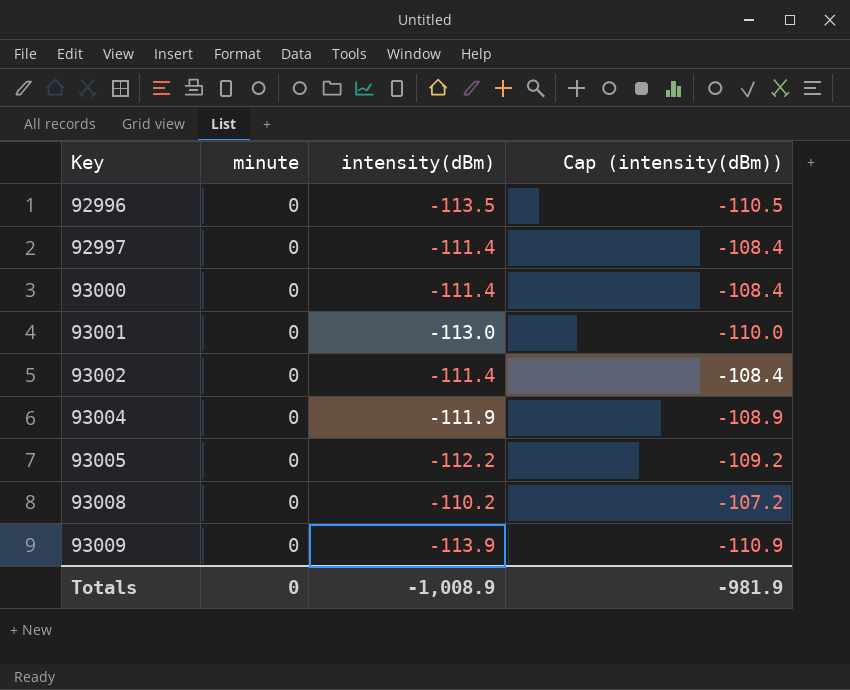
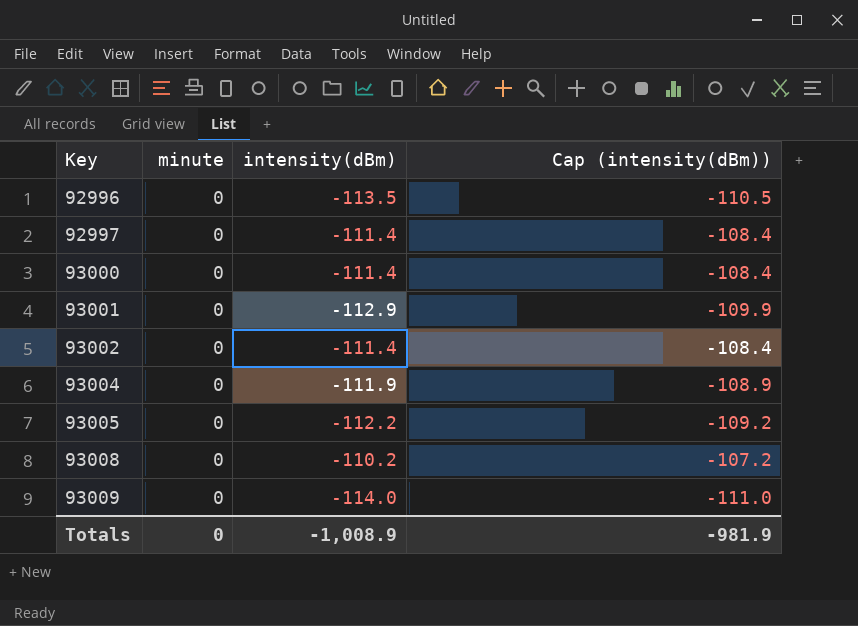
93001 | intensity(dBm): -113.0 -> -112.9
93001 | Cap (intensity(dBm)): -110.0 -> -109.9
93009 | intensity(dBm): -113.9 -> -114.0
93009 | Cap (intensity(dBm)): -110.9 -> -111.0

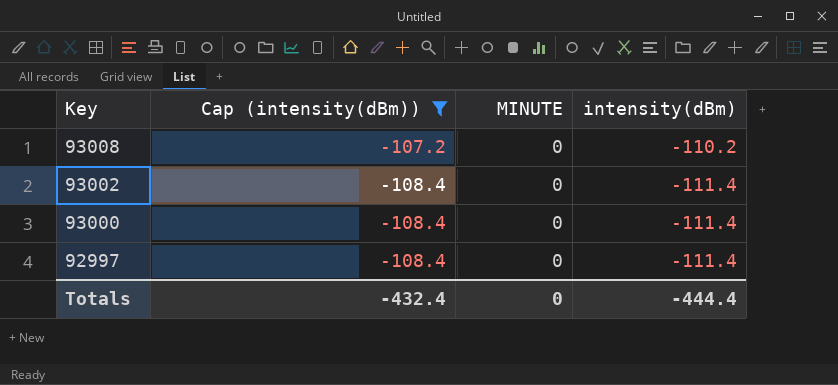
filter: none -> Cap (intensity(dBm)) >= -108.4
row order: Key ascending -> Key descending
column Cap (intensity(dBm)) | position: 4 -> 2
column name: minute -> MINUTE
Totals | Cap (intensity(dBm)): -981.9 -> -432.4
Totals | intensity(dBm): -1,008.9 -> -444.4

